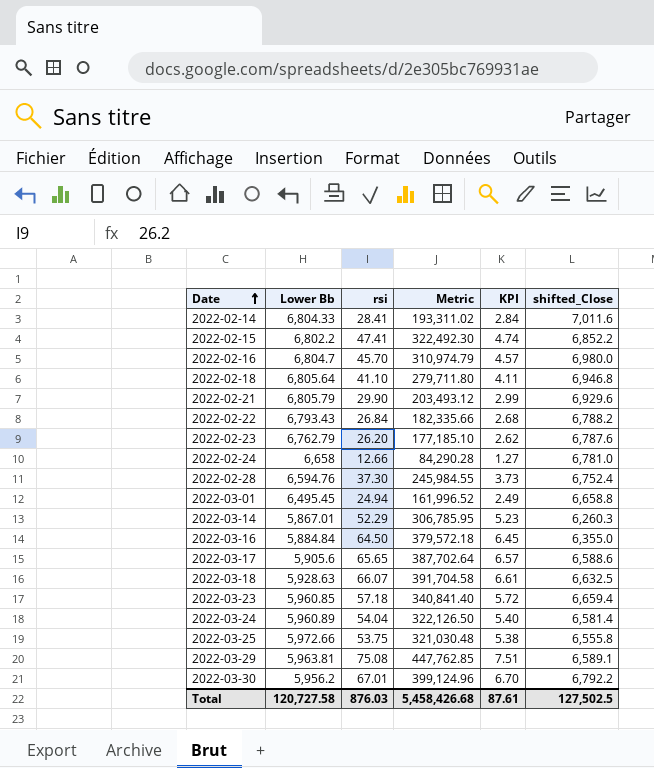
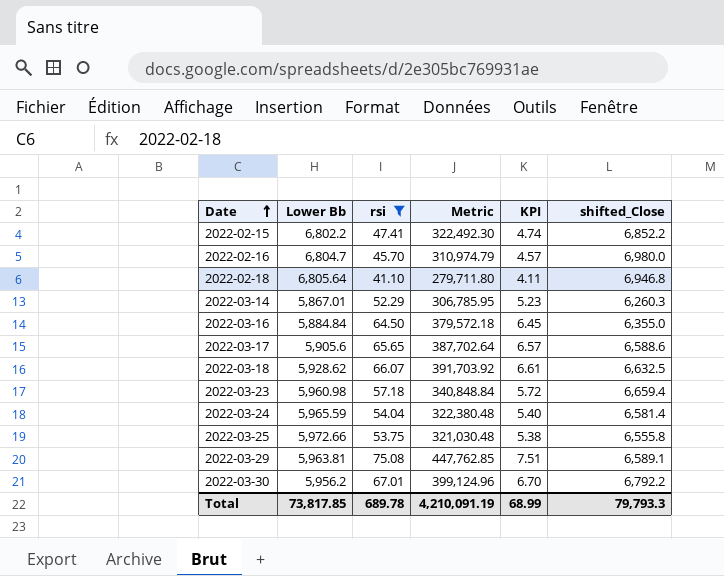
filter: none -> rsi >= 41.10
2022-03-18 | Lower Bb: 5,928.63 -> 5,928.62
2022-03-18 | Metric: 391,704.58 -> 391,703.92
2022-03-23 | Lower Bb: 5,960.85 -> 5,960.98
2022-03-23 | Metric: 340,841.40 -> 340,848.84
2022-03-24 | Lower Bb: 5,960.89 -> 5,965.59
2022-03-24 | Metric: 322,126.50 -> 322,380.48
Total | Lower Bb: 120,727.58 -> 73,817.85
Total | rsi: 876.03 -> 689.78
Total | Metric: 5,458,426.68 -> 4,210,091.19
Total | KPI: 87.61 -> 68.99
Total | shifted_Close: 127,502.5 -> 79,793.3

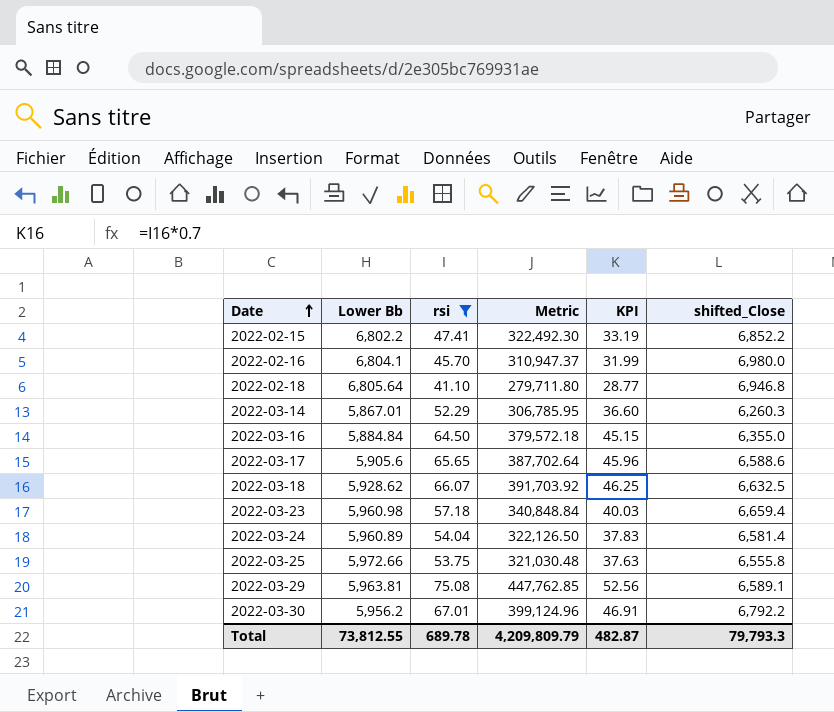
column KPI | formula: [rsi] * 0.1 -> [rsi] * 0.7
2022-02-16 | Lower Bb: 6,804.7 -> 6,804.1
2022-02-16 | Metric: 310,974.79 -> 310,947.37
2022-03-24 | Lower Bb: 5,965.59 -> 5,960.89
2022-03-24 | Metric: 322,380.48 -> 322,126.50
Total | Lower Bb: 73,817.85 -> 73,812.55
Total | Metric: 4,210,091.19 -> 4,209,809.79
Total | KPI: 68.99 -> 482.87

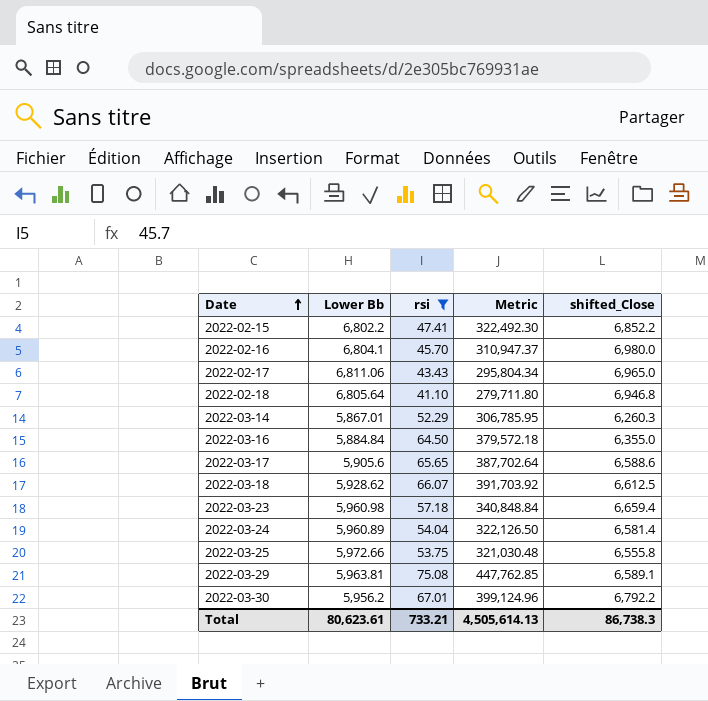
column KPI | formula: [rsi] * 0.7 -> none
row 2022-02-17: none -> 6,811.06 | 43.43 | 295,804.34 | 6,965.0
2022-03-18 | shifted_Close: 6,632.5 -> 6,612.5
Total | Lower Bb: 73,812.55 -> 80,623.61
Total | rsi: 689.78 -> 733.21
Total | Metric: 4,209,809.79 -> 4,505,614.13
Total | shifted_Close: 79,793.3 -> 86,738.3

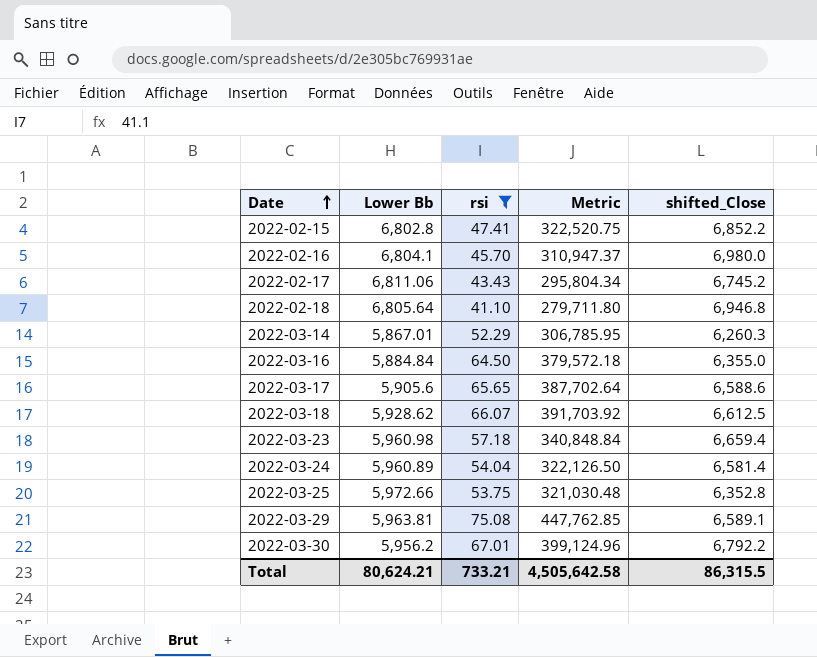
2022-02-15 | Lower Bb: 6,802.2 -> 6,802.8
2022-02-15 | Metric: 322,492.30 -> 322,520.75
2022-02-17 | shifted_Close: 6,965.0 -> 6,745.2
2022-03-25 | shifted_Close: 6,555.8 -> 6,352.8
Total | Lower Bb: 80,623.61 -> 80,624.21
Total | Metric: 4,505,614.13 -> 4,505,642.58
Total | shifted_Close: 86,738.3 -> 86,315.5

